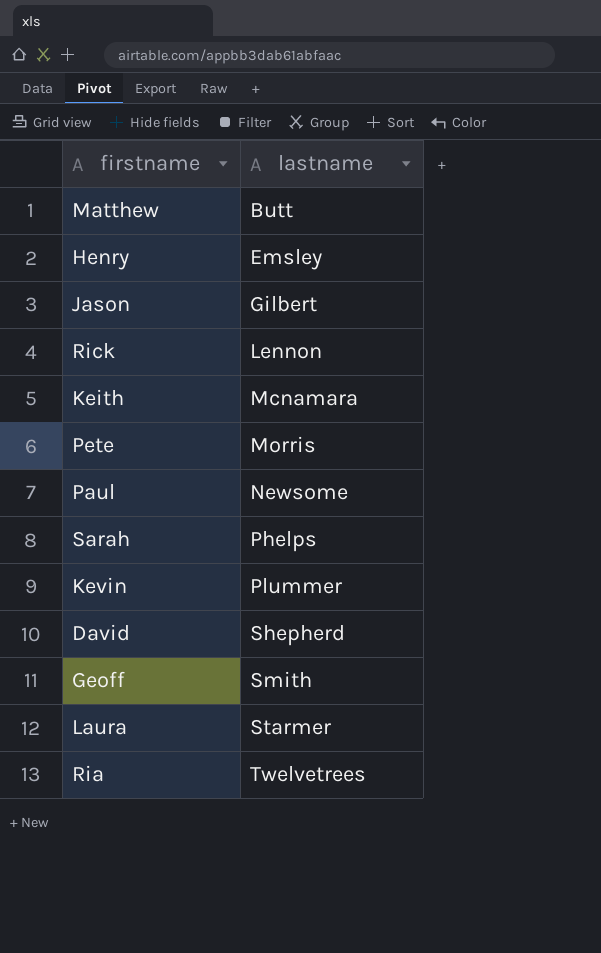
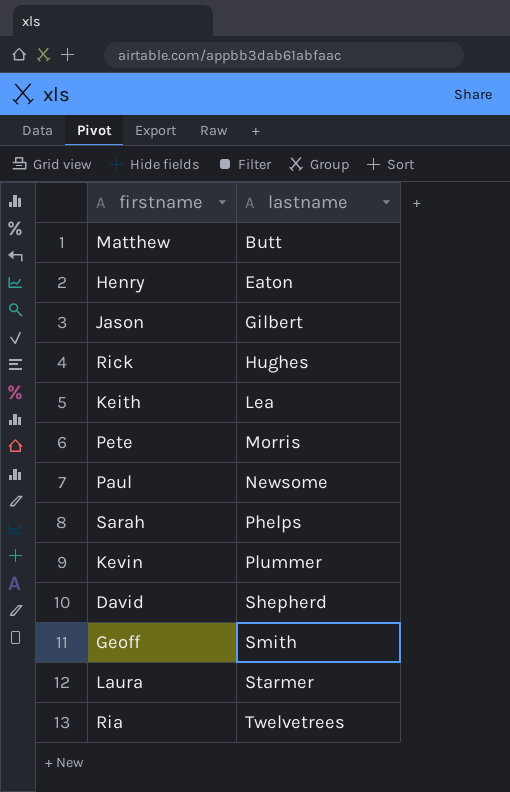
Henry | lastname: Emsley -> Eaton
Rick | lastname: Lennon -> Hughes
Keith | lastname: Mcnamara -> Lea

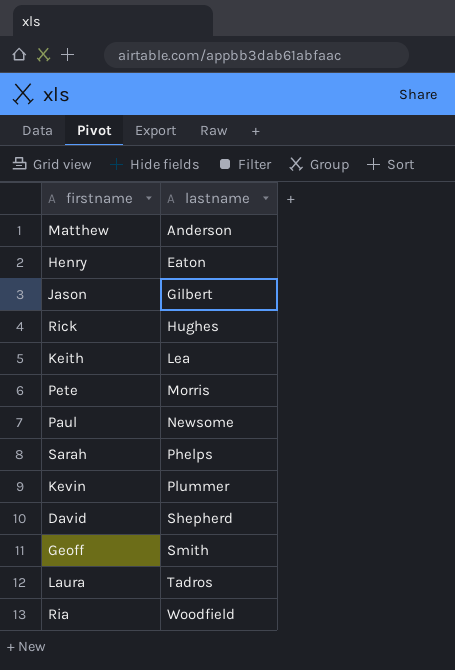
Matthew | lastname: Butt -> Anderson
Laura | lastname: Starmer -> Tadros
Ria | lastname: Twelvetrees -> Woodfield

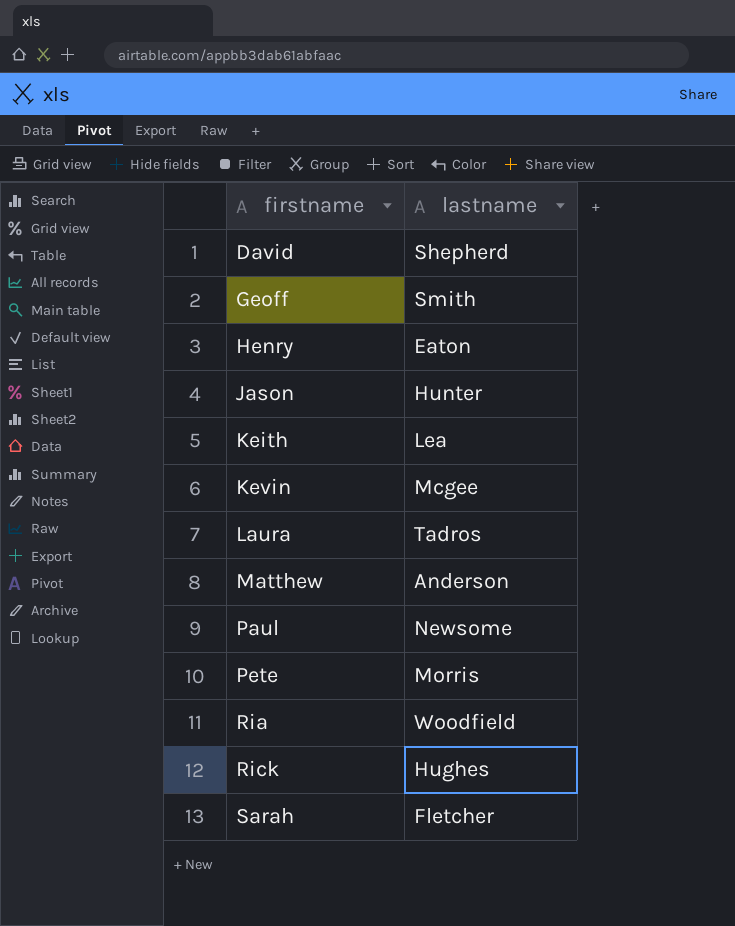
row order: lastname ascending -> firstname ascending
Jason | lastname: Gilbert -> Hunter
Kevin | lastname: Plummer -> Mcgee
Sarah | lastname: Phelps -> Fletcher

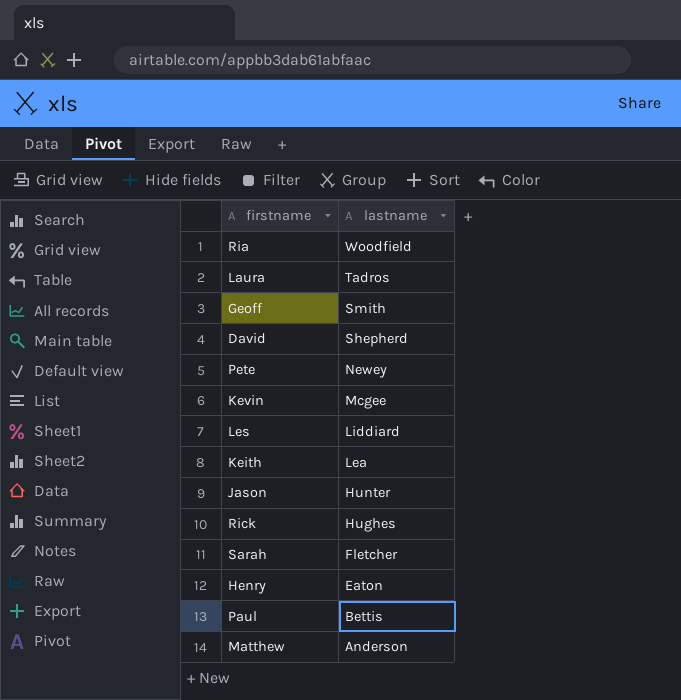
row order: firstname ascending -> lastname descending
Pete | lastname: Morris -> Newey
row Les: none -> Liddiard
Paul | lastname: Newsome -> Bettis

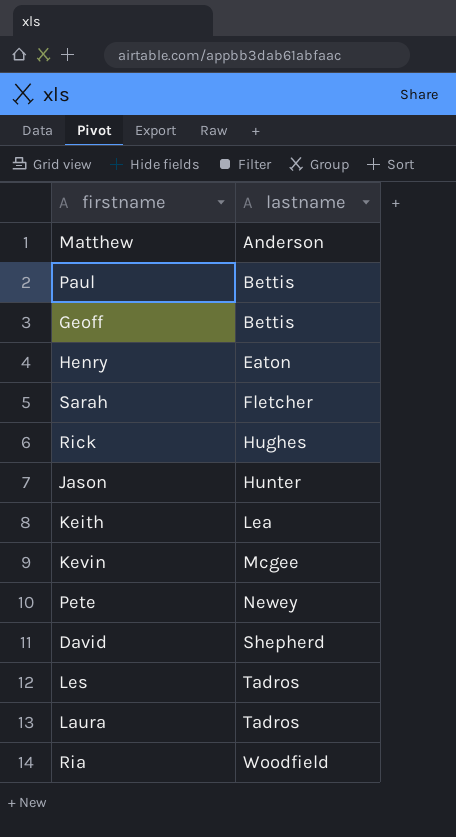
row order: lastname descending -> lastname ascending
Geoff | lastname: Smith -> Bettis
Les | lastname: Liddiard -> Tadros

